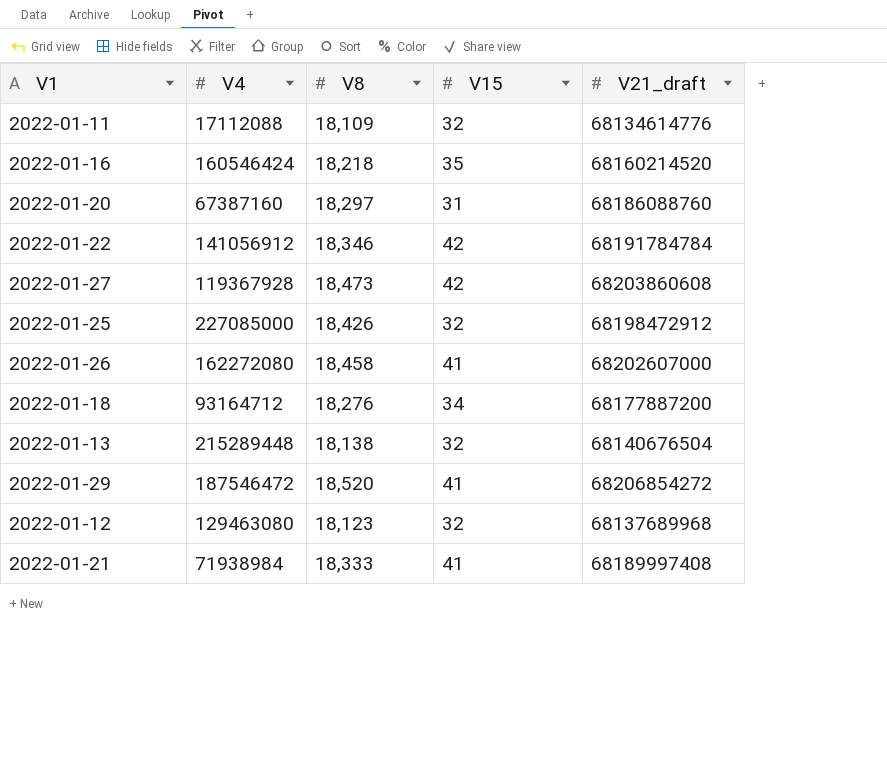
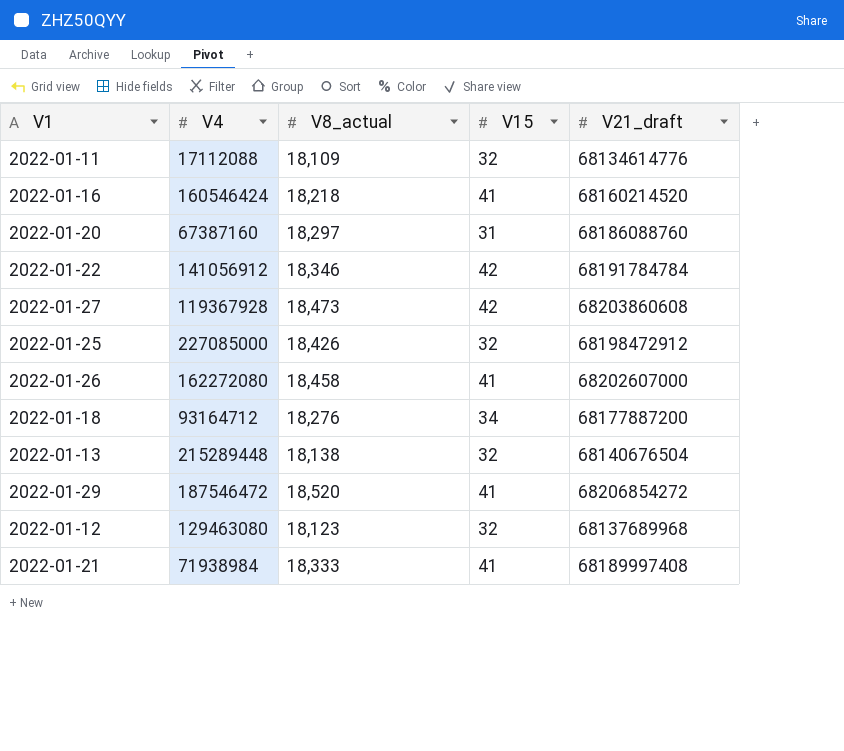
column name: V8 -> V8_actual
2022-01-16 | V15: 35 -> 41

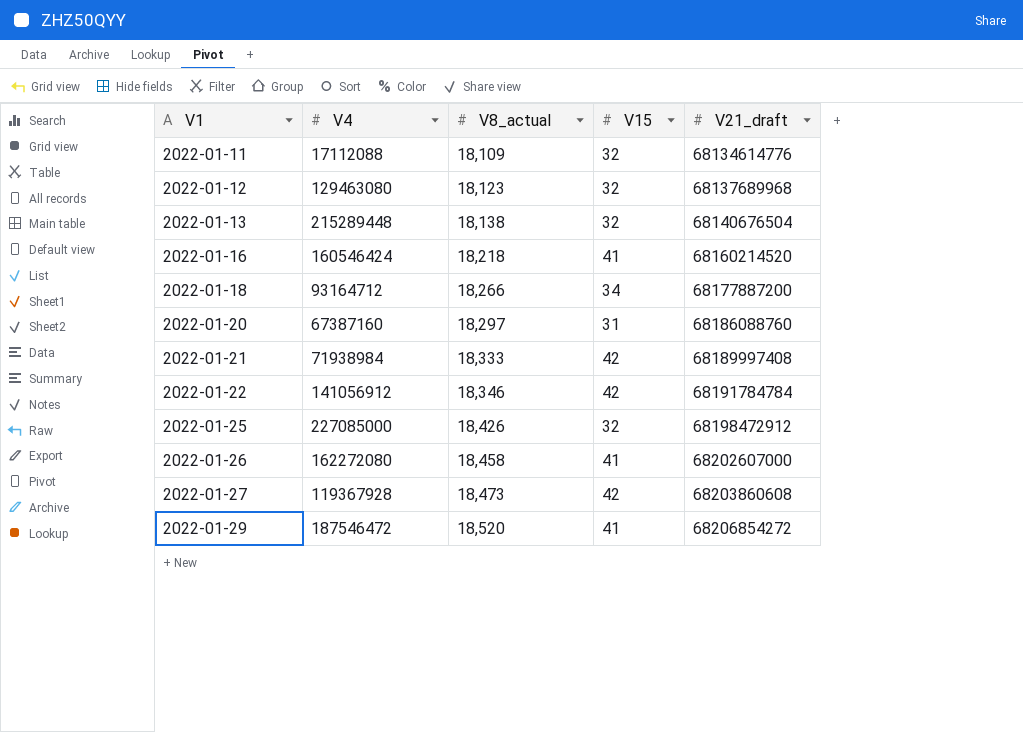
row order: none -> V1 ascending
2022-01-18 | V8_actual: 18,276 -> 18,266
2022-01-21 | V15: 41 -> 42

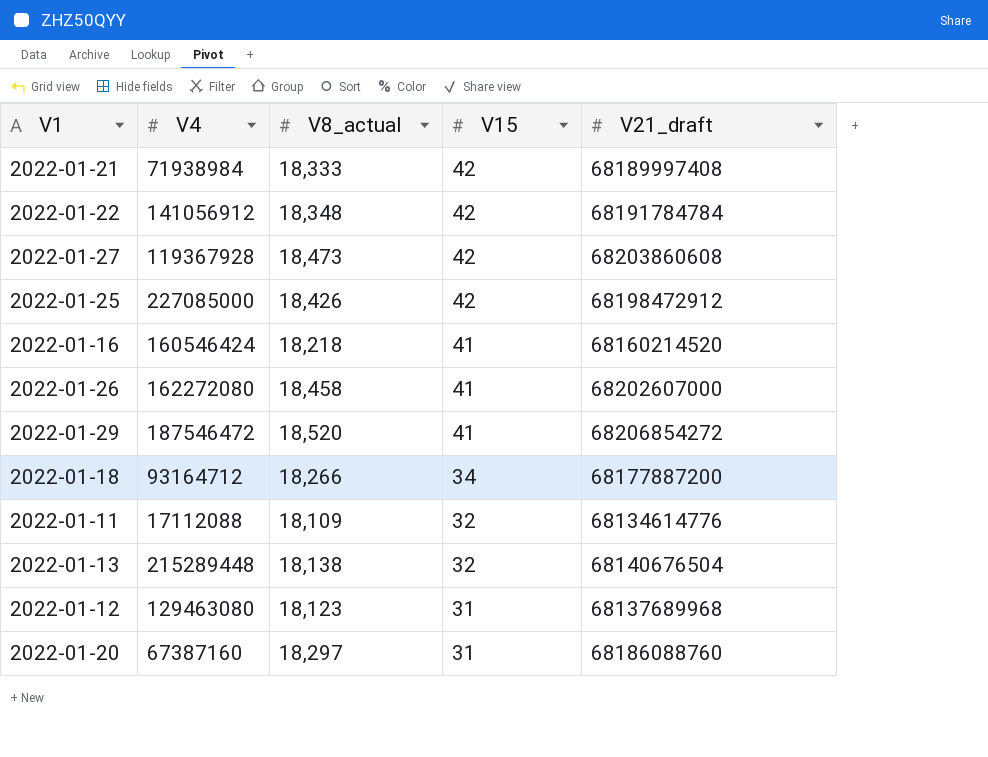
row order: V1 ascending -> V15 descending
2022-01-22 | V8_actual: 18,346 -> 18,348
2022-01-25 | V15: 32 -> 42
2022-01-12 | V15: 32 -> 31

